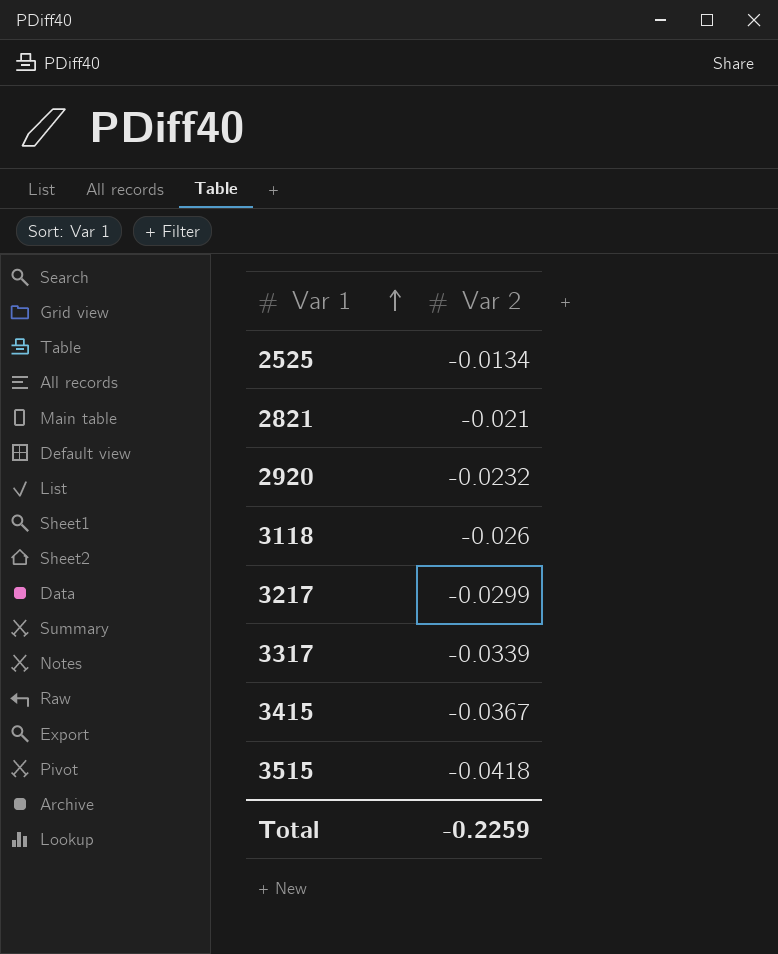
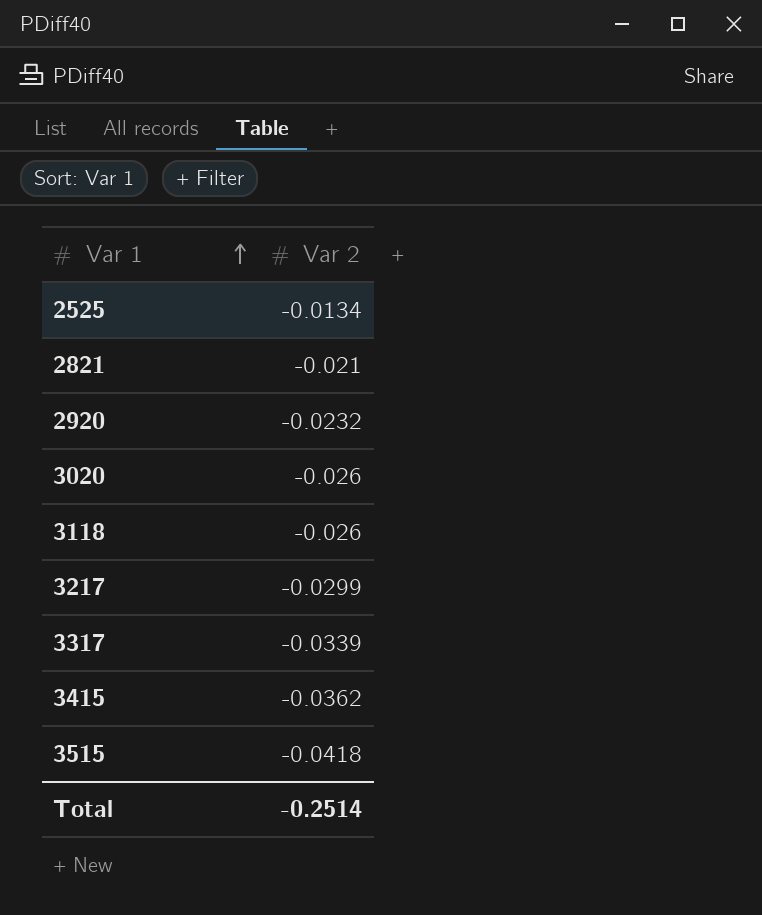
row 3020: none -> -0.026
3415 | Var 2: -0.0367 -> -0.0362
Total | Var 2: -0.2259 -> -0.2514

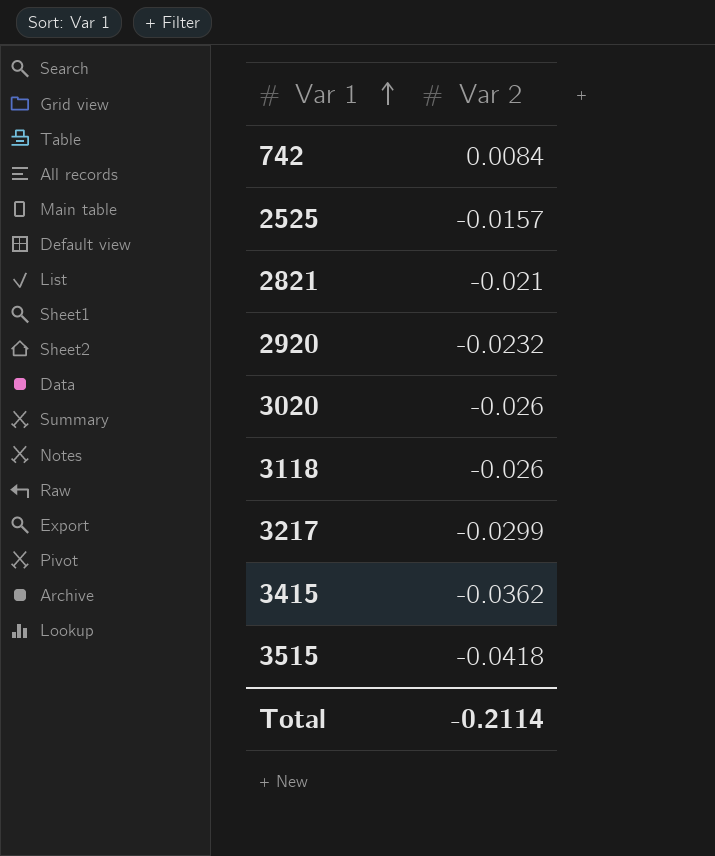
row 3317: -0.0339 -> none
row 742: none -> 0.0084
2525 | Var 2: -0.0134 -> -0.0157
Total | Var 2: -0.2514 -> -0.2114

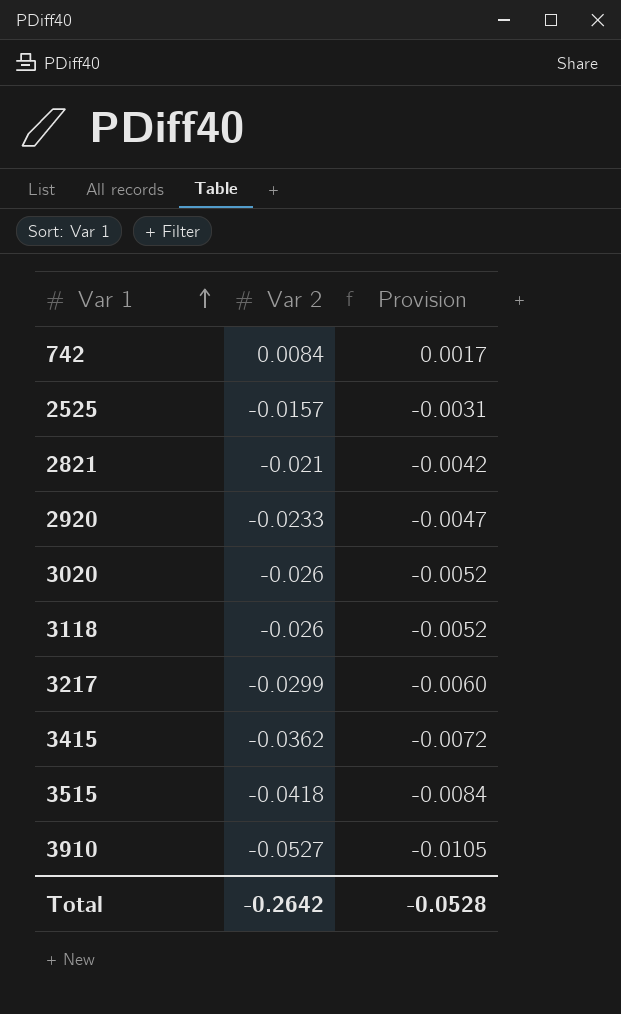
column Provision | formula: none -> [Var 2] * 0.2
2920 | Var 2: -0.0232 -> -0.0233
row 3910: none -> -0.0527 | -0.0105
Total | Var 2: -0.2114 -> -0.2642

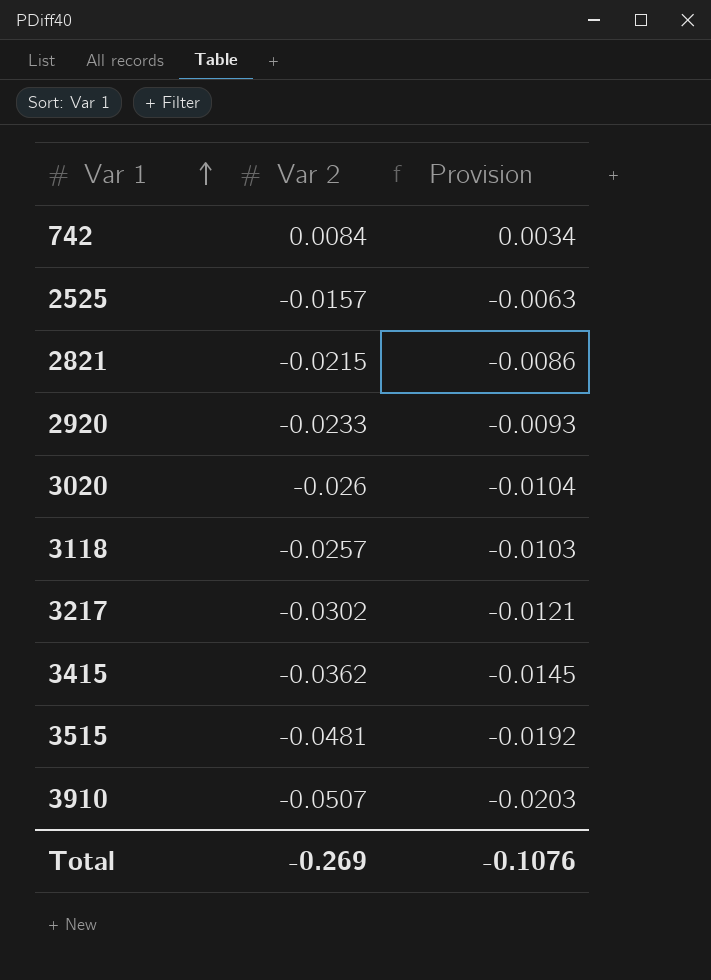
column Provision | formula: [Var 2] * 0.2 -> [Var 2] * 0.4
2821 | Var 2: -0.021 -> -0.0215
3118 | Var 2: -0.026 -> -0.0257
3217 | Var 2: -0.0299 -> -0.0302
3515 | Var 2: -0.0418 -> -0.0481
3910 | Var 2: -0.0527 -> -0.0507
Total | Var 2: -0.2642 -> -0.269
Total | Provision: -0.0528 -> -0.1076

